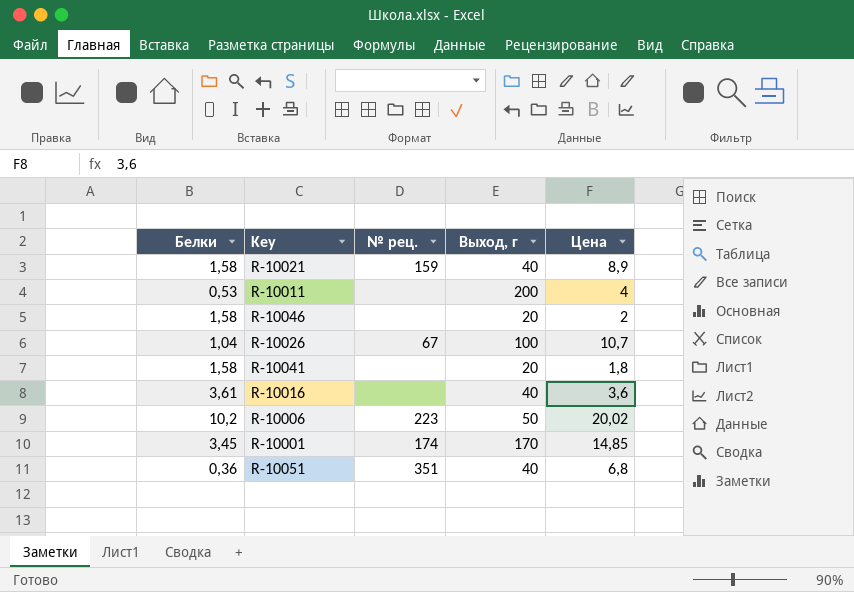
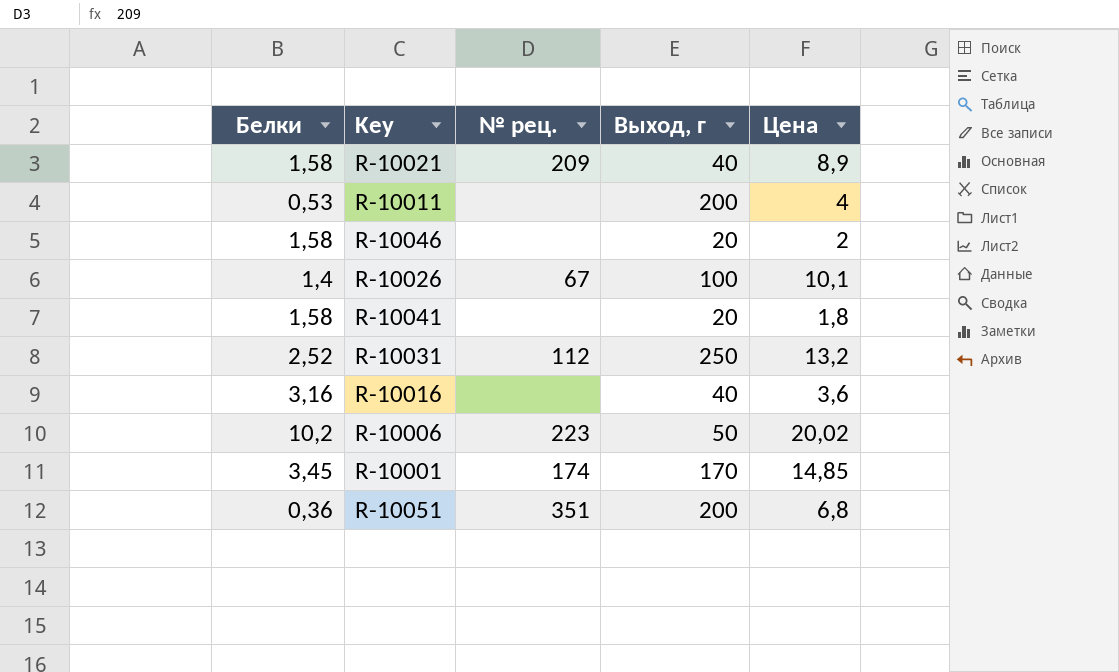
R-10021 | № рец.: 159 -> 209
R-10026 | Белки: 1,04 -> 1,4
R-10026 | Цена: 10,7 -> 10,1
row R-10031: none -> 2,52 | 112 | 250 | 13,2
R-10016 | Белки: 3,61 -> 3,16
R-10051 | Выход, г: 40 -> 200

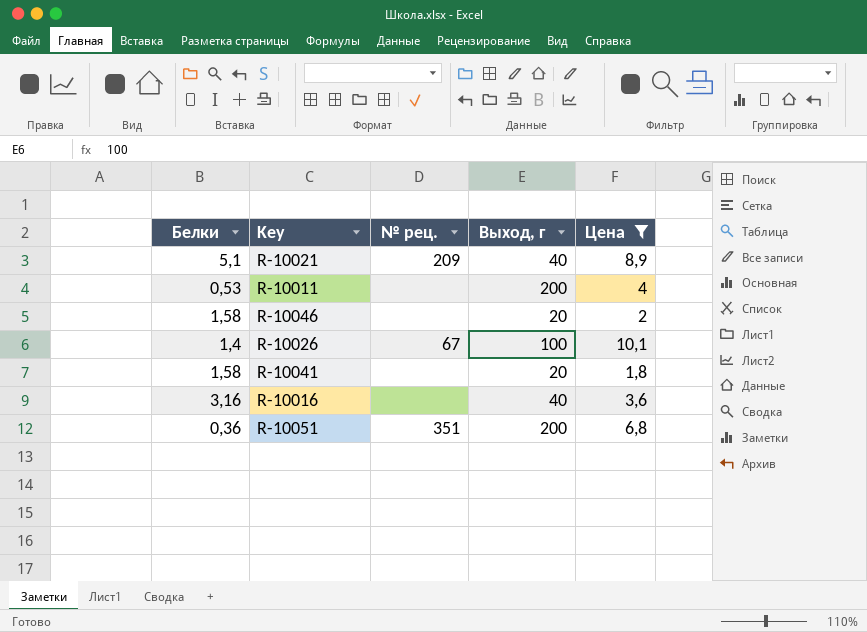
filter: none -> Цена <= 10,1
R-10021 | Белки: 1,58 -> 5,1

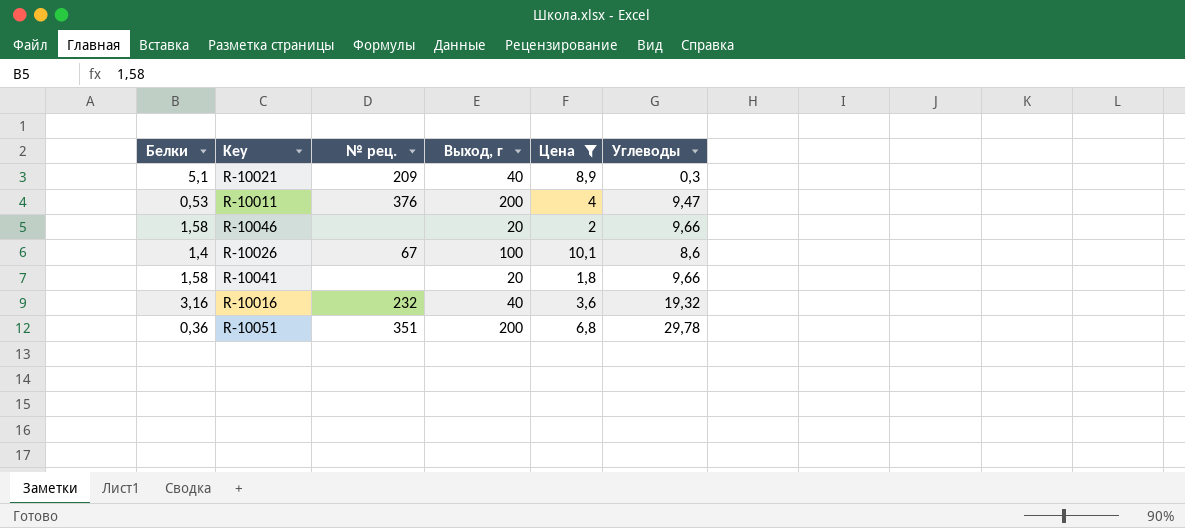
column Углеводы | position: none -> 6
R-10011 | № рец.: none -> 376
R-10016 | № рец.: none -> 232

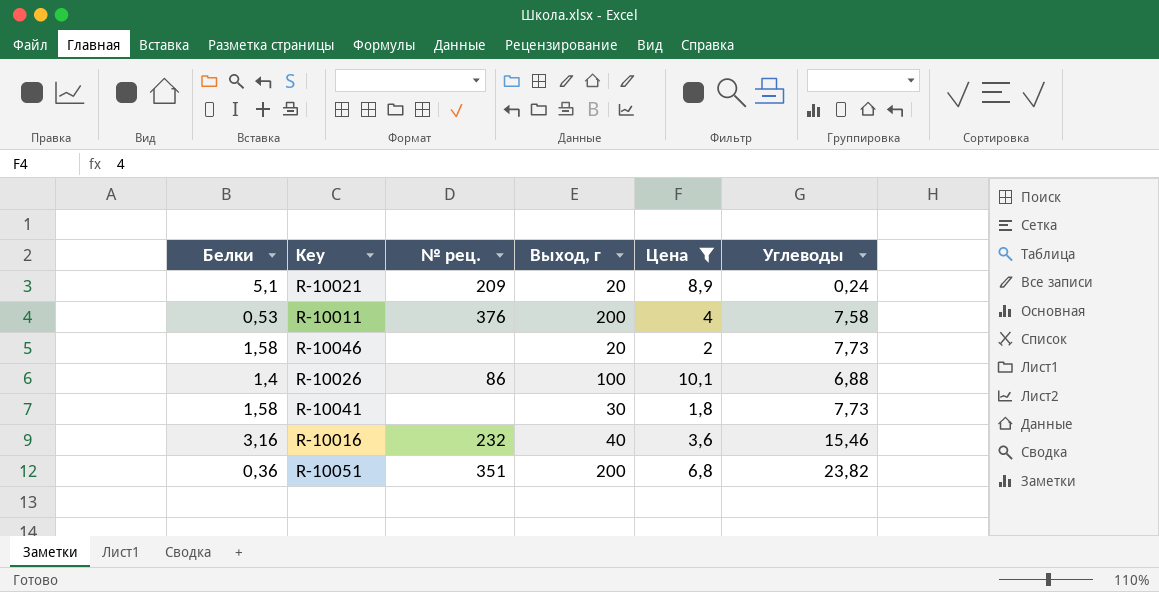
R-10021 | Выход, г: 40 -> 20
R-10021 | Углеводы: 0,3 -> 0,24
R-10011 | Углеводы: 9,47 -> 7,58
R-10046 | Углеводы: 9,66 -> 7,73
R-10026 | № рец.: 67 -> 86
R-10026 | Углеводы: 8,6 -> 6,88
R-10041 | Выход, г: 20 -> 30
R-10041 | Углеводы: 9,66 -> 7,73
R-10016 | Углеводы: 19,32 -> 15,46
R-10051 | Углеводы: 29,78 -> 23,82

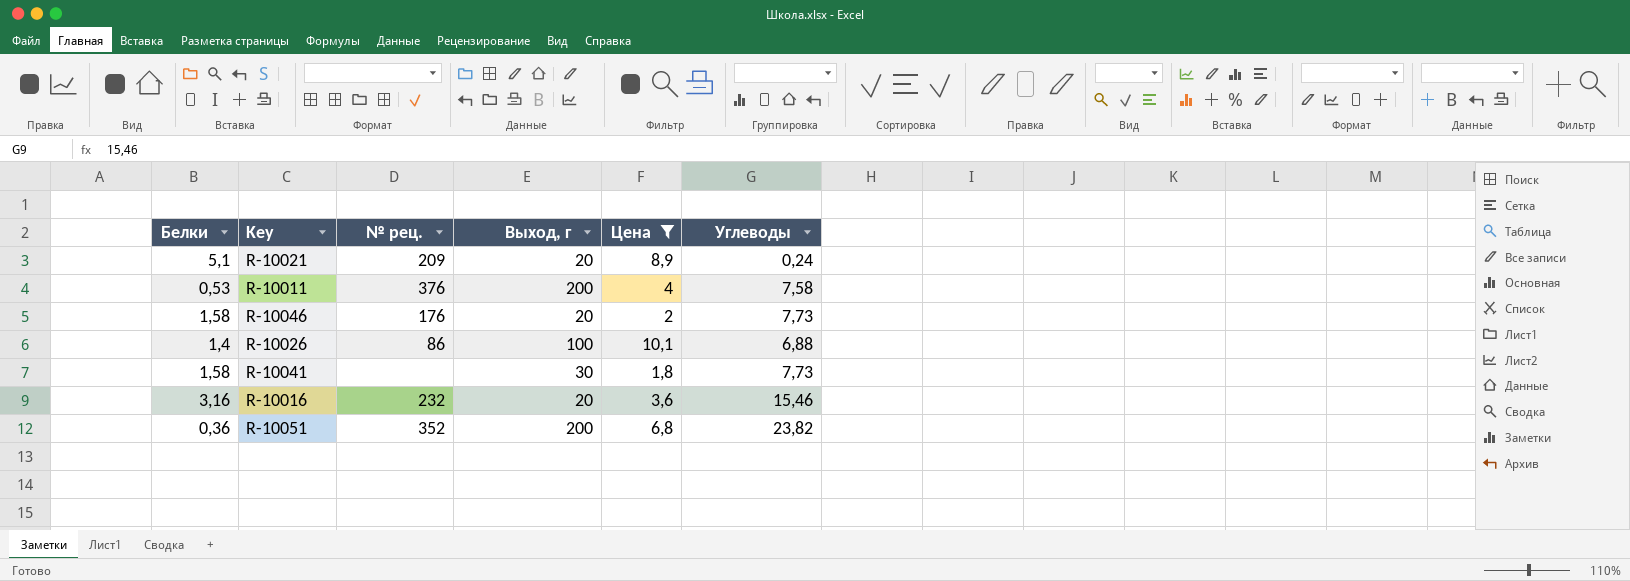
R-10046 | № рец.: none -> 176
R-10016 | Выход, г: 40 -> 20
R-10051 | № рец.: 351 -> 352

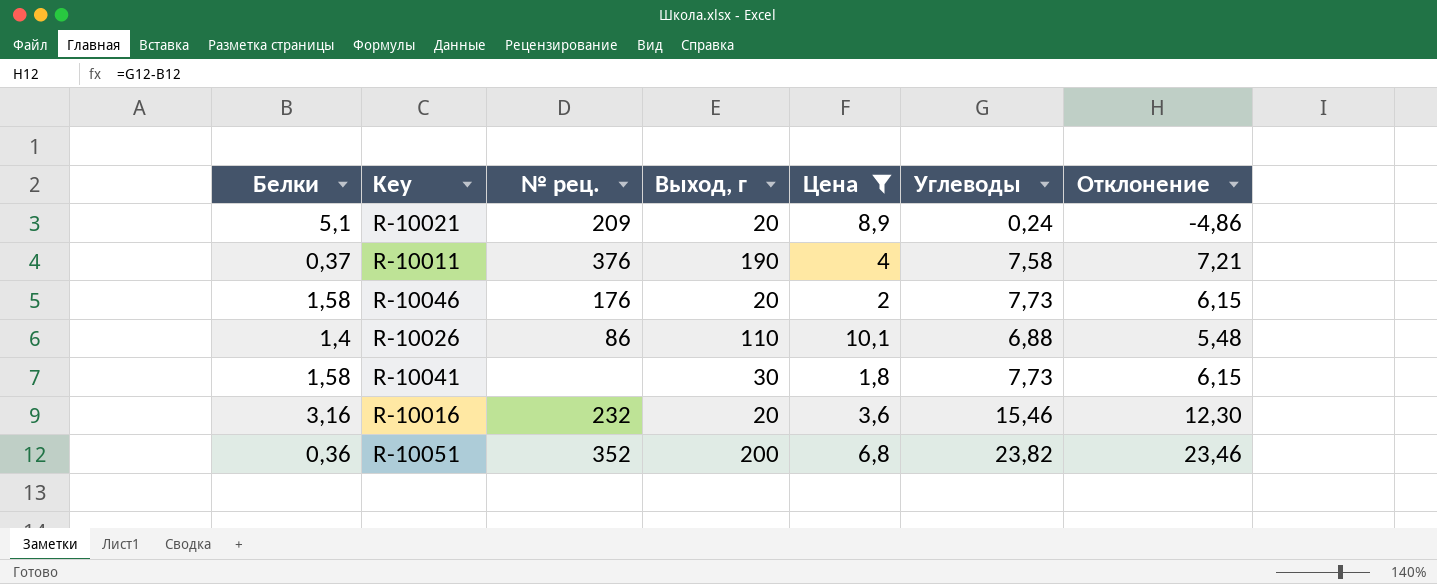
column Отклонение | formula: none -> [Углеводы] - [Белки]
R-10011 | Белки: 0,53 -> 0,37
R-10011 | Выход, г: 200 -> 190
R-10026 | Выход, г: 100 -> 110

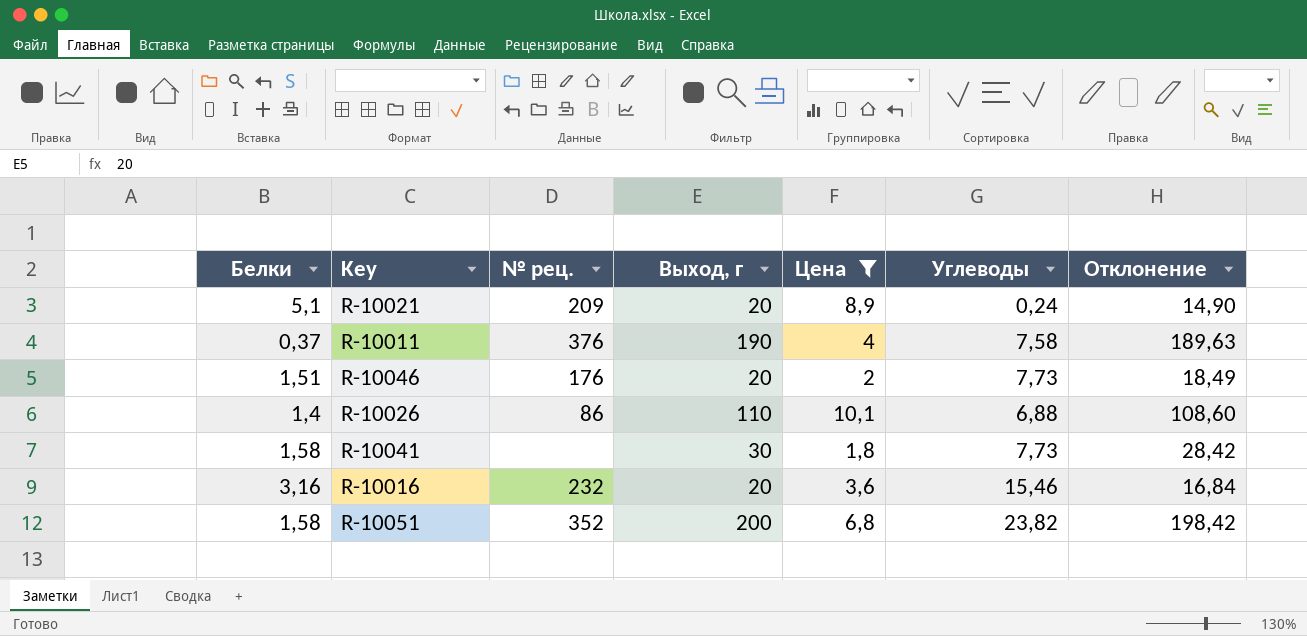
column Отклонение | formula: [Углеводы] - [Белки] -> [Выход, г] - [Белки]
R-10046 | Белки: 1,58 -> 1,51
R-10051 | Белки: 0,36 -> 1,58

